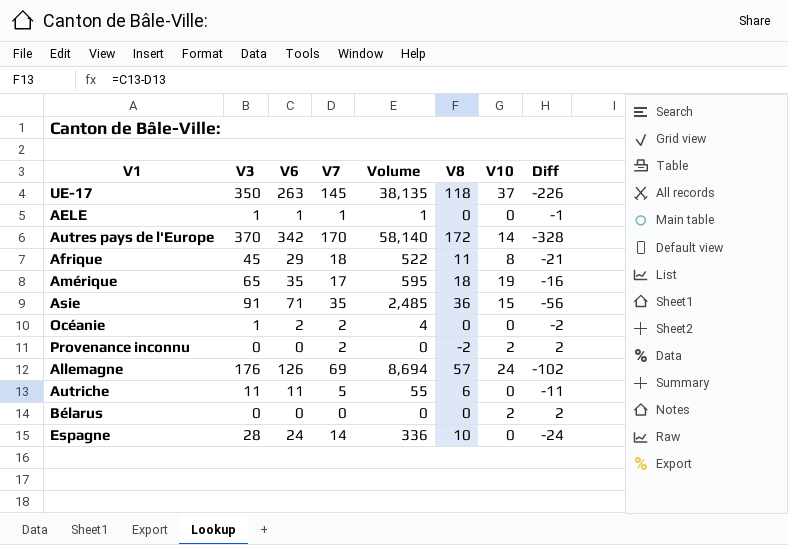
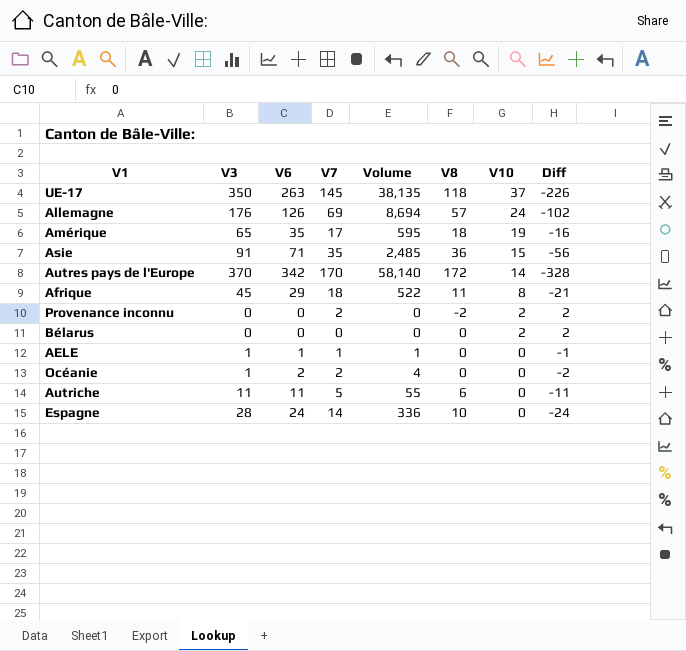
row order: none -> V10 descending

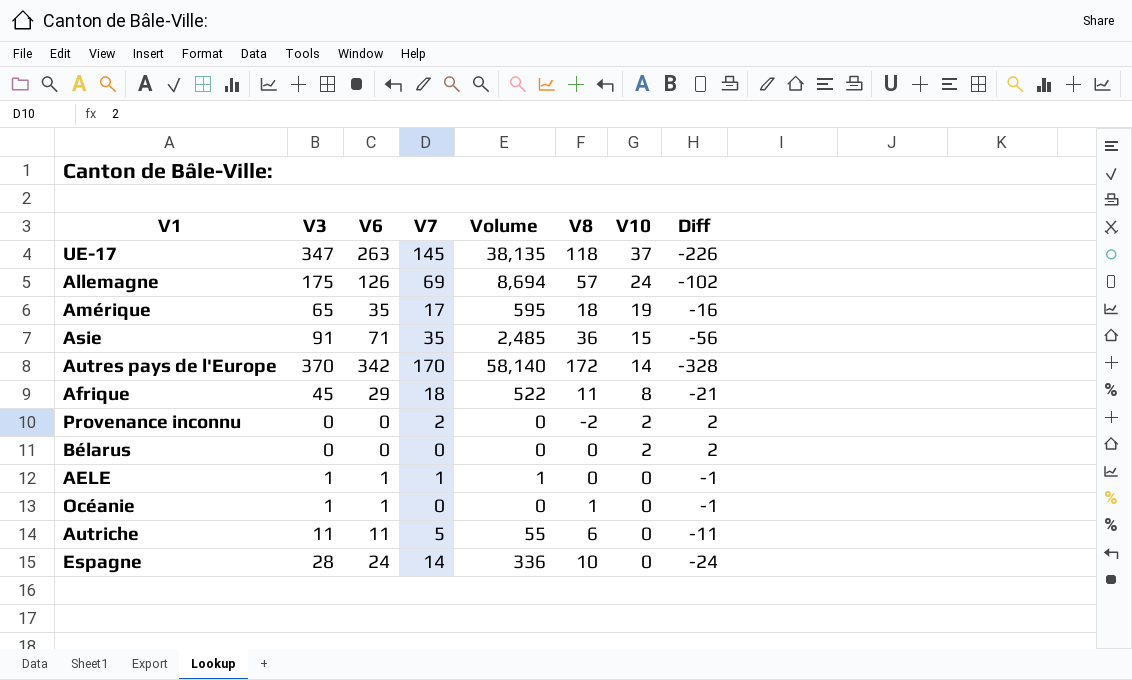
UE-17 | V3: 350 -> 347
Allemagne | V3: 176 -> 175
Océanie | V6: 2 -> 1
Océanie | V7: 2 -> 0
Océanie | Volume: 4 -> 0
Océanie | V8: 0 -> 1
Océanie | Diff: -2 -> -1

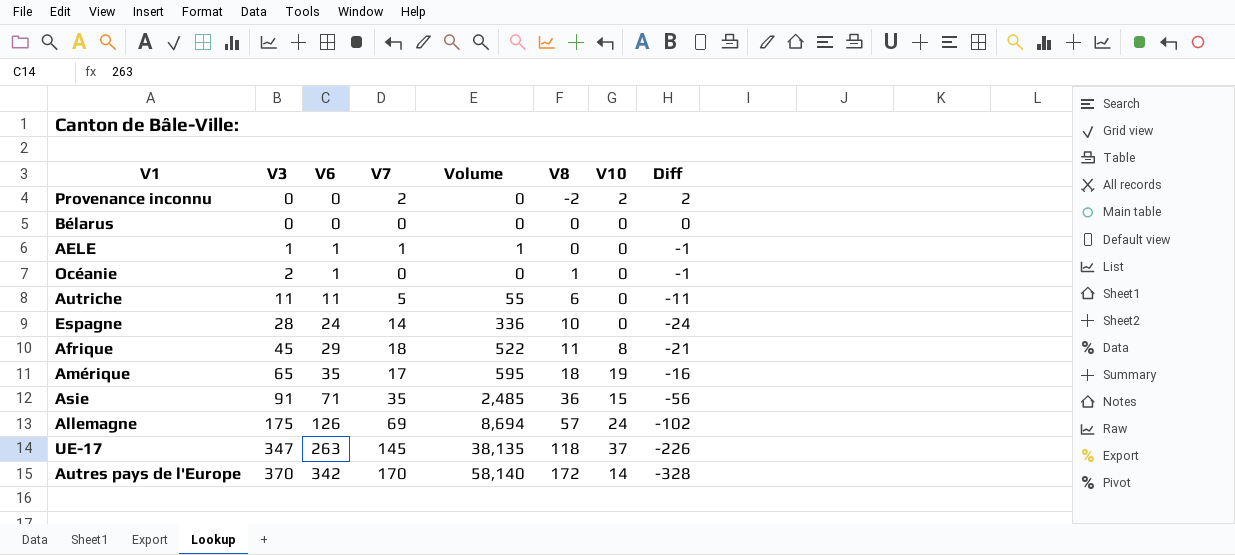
row order: V10 descending -> V3 ascending
Bélarus | V10: 2 -> 0
Bélarus | Diff: 2 -> 0
Océanie | V3: 1 -> 2

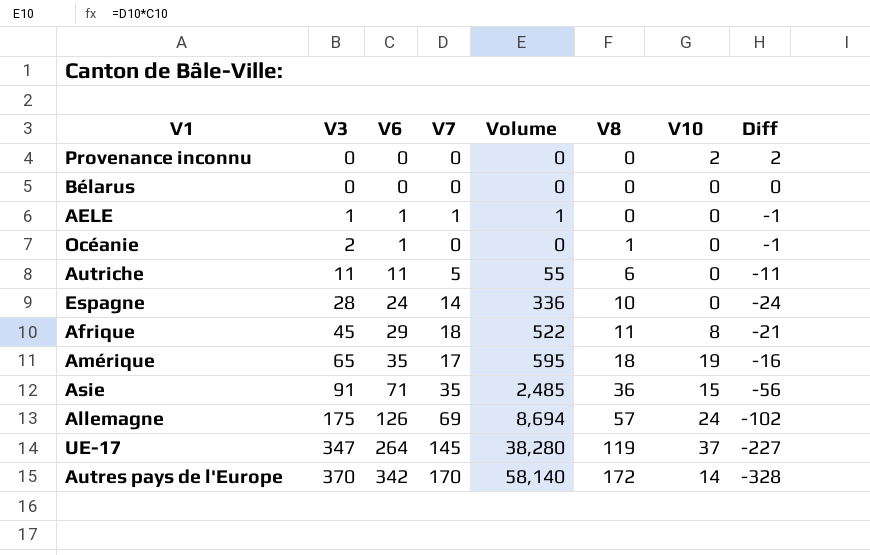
Provenance inconnu | V7: 2 -> 0
Provenance inconnu | V8: -2 -> 0
UE-17 | V6: 263 -> 264
UE-17 | Volume: 38,135 -> 38,280
UE-17 | V8: 118 -> 119
UE-17 | Diff: -226 -> -227

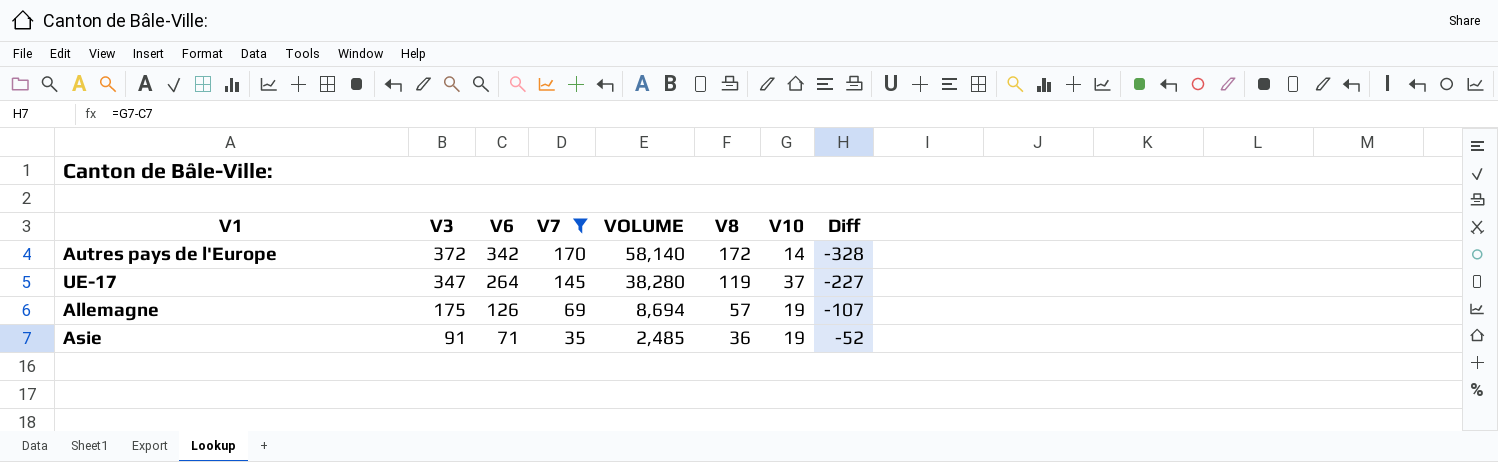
filter: none -> V7 >= 35
row order: V3 ascending -> V3 descending
column name: Volume -> VOLUME
Autres pays de l'Europe | V3: 370 -> 372
Allemagne | V10: 24 -> 19
Allemagne | Diff: -102 -> -107
Asie | V10: 15 -> 19
Asie | Diff: -56 -> -52

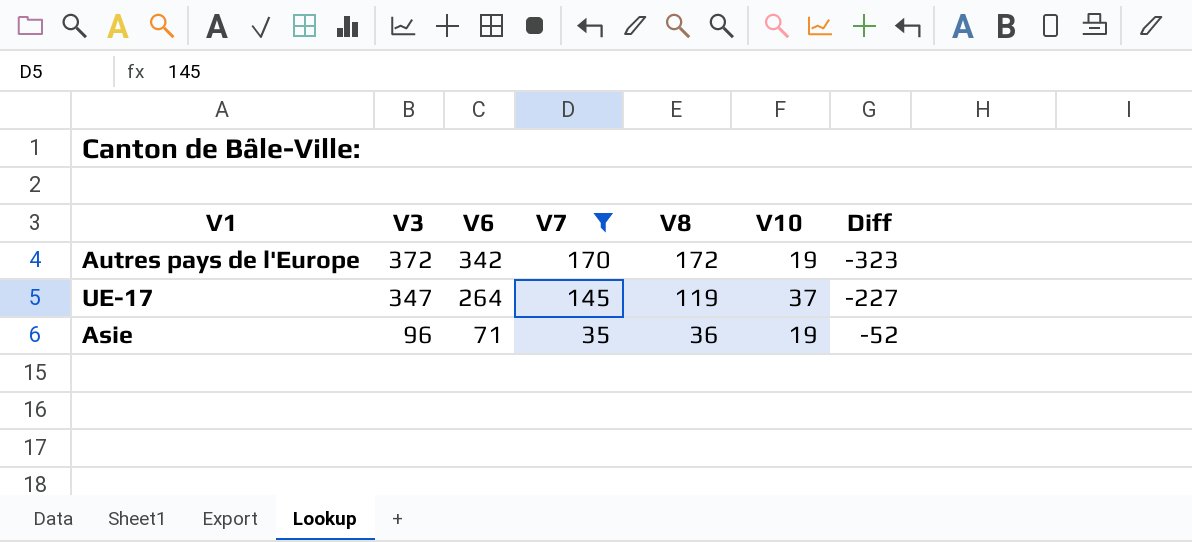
column VOLUME | formula: [V6] * [V7] -> none
row Allemagne: 175 | 126 | 69 | 8,694 | 57 | 19 | -107 -> none
Autres pays de l'Europe | V10: 14 -> 19
Autres pays de l'Europe | Diff: -328 -> -323
Asie | V3: 91 -> 96

